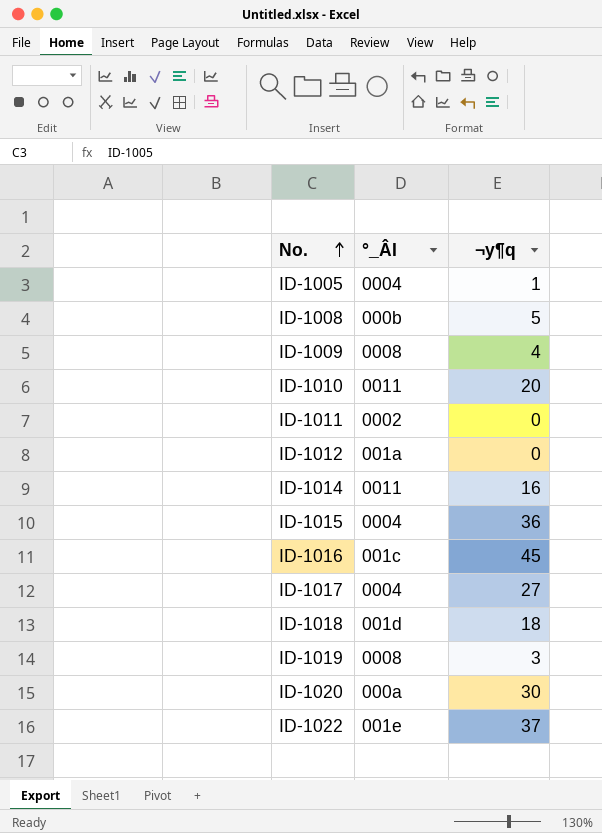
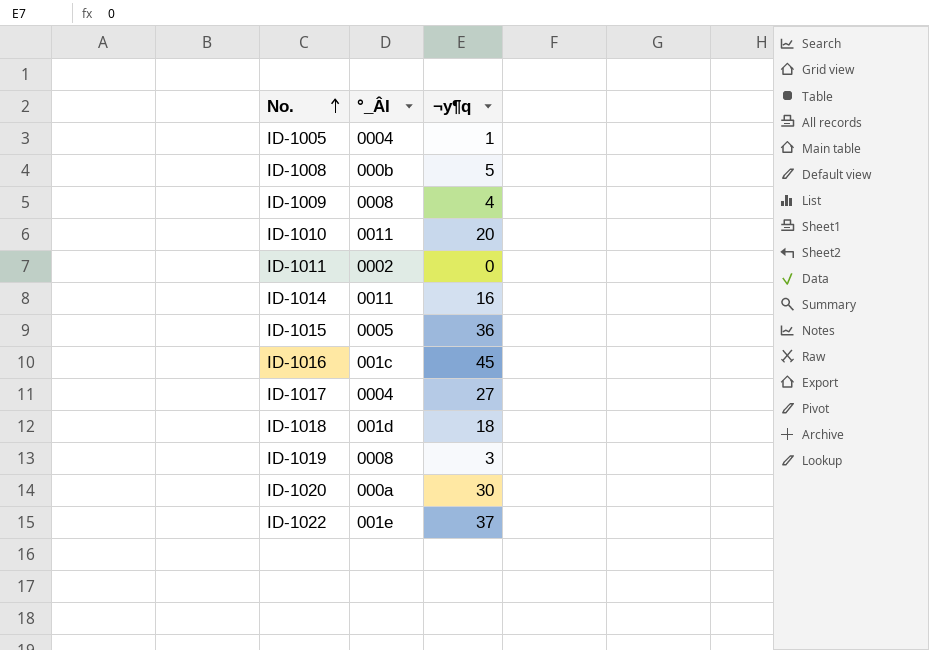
row ID-1012: 001a | 0 -> none
ID-1015 | °_ÂI: 0004 -> 0005

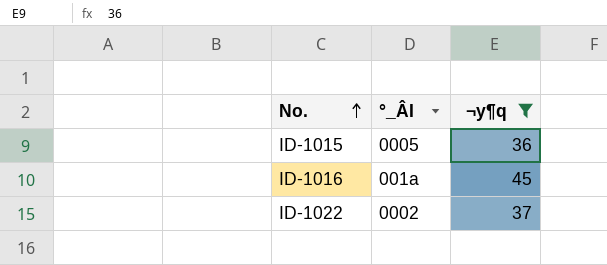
filter: none -> ¬y¶q >= 36
ID-1016 | °_ÂI: 001c -> 001a
ID-1022 | °_ÂI: 001e -> 0002

